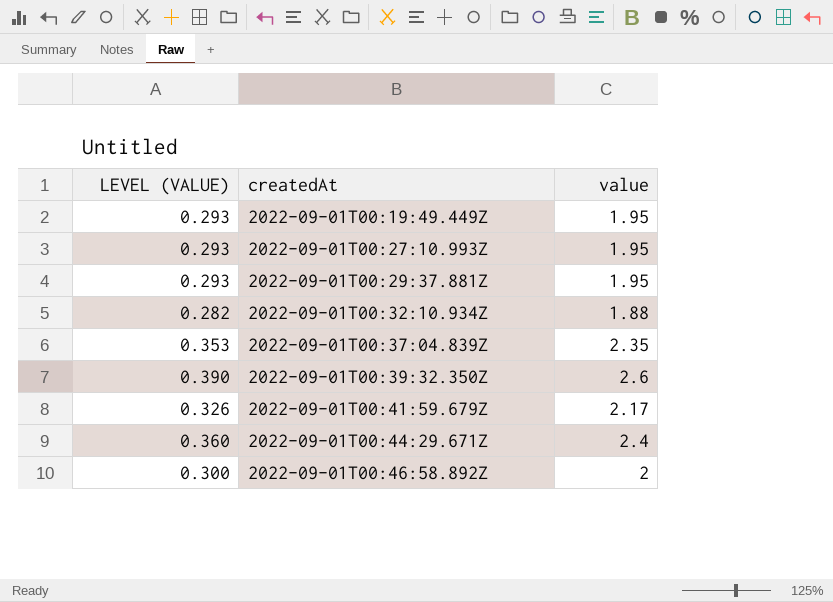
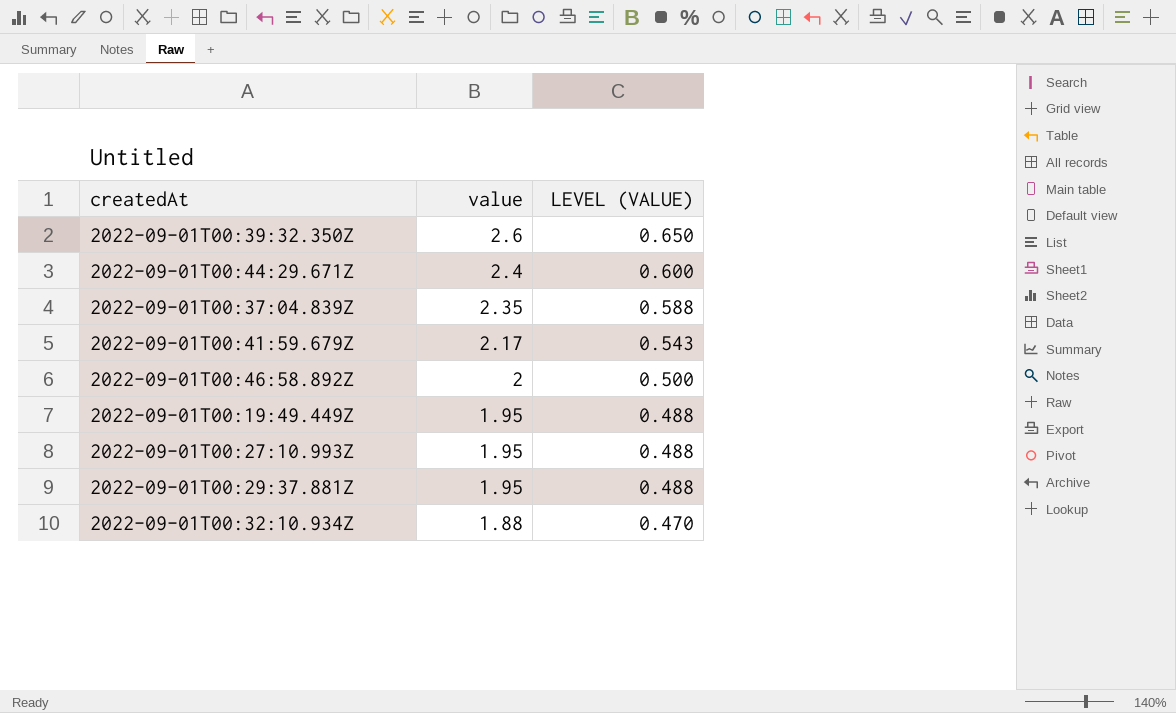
row order: createdAt ascending -> value descending
column LEVEL (VALUE) | formula: [value] * 0.15 -> [value] * 0.25
column LEVEL (VALUE) | position: 1 -> 3

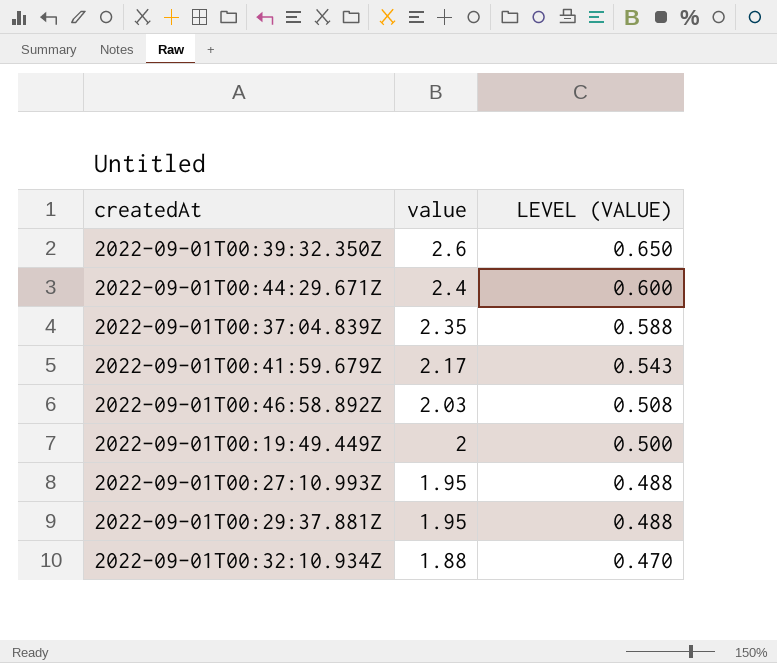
2022-09-01T00:46:58.892Z | value: 2 -> 2.03
2022-09-01T00:46:58.892Z | LEVEL (VALUE): 0.500 -> 0.508
2022-09-01T00:19:49.449Z | value: 1.95 -> 2
2022-09-01T00:19:49.449Z | LEVEL (VALUE): 0.488 -> 0.500

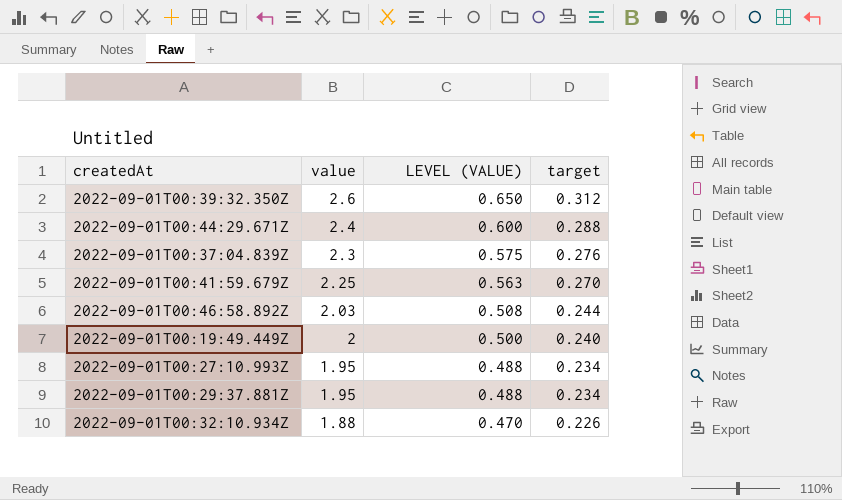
column target | formula: none -> [value] * 0.12
2022-09-01T00:37:04.839Z | value: 2.35 -> 2.3
2022-09-01T00:37:04.839Z | LEVEL (VALUE): 0.588 -> 0.575
2022-09-01T00:41:59.679Z | value: 2.17 -> 2.25
2022-09-01T00:41:59.679Z | LEVEL (VALUE): 0.543 -> 0.563

